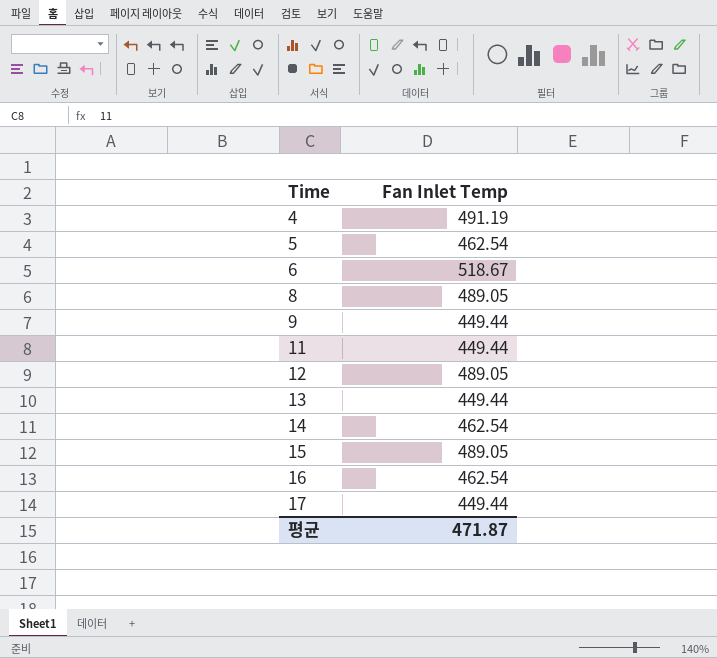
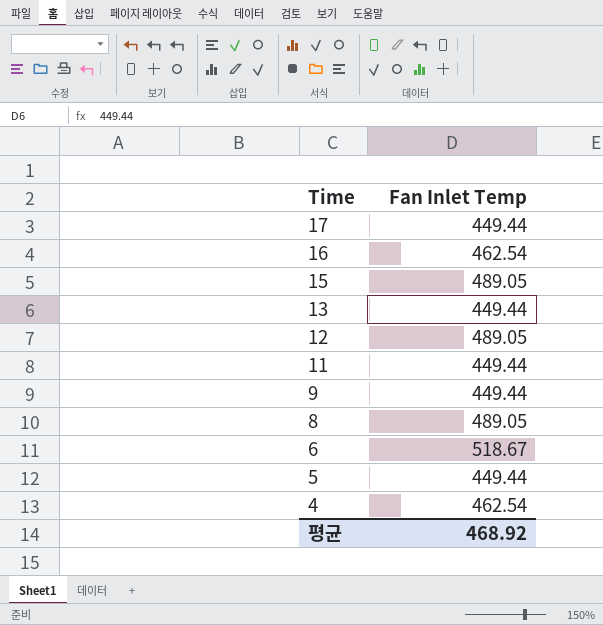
row order: Time ascending -> Time descending
row 14: 462.54 -> none
5 | Fan Inlet Temp: 462.54 -> 449.44
4 | Fan Inlet Temp: 491.19 -> 462.54
평균 | Fan Inlet Temp: 471.87 -> 468.92

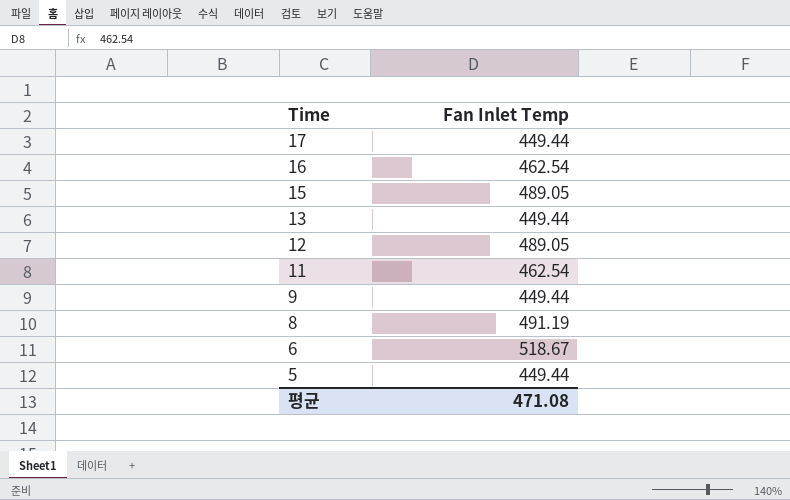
row 4: 462.54 -> none
11 | Fan Inlet Temp: 449.44 -> 462.54
8 | Fan Inlet Temp: 489.05 -> 491.19
평균 | Fan Inlet Temp: 468.92 -> 471.08

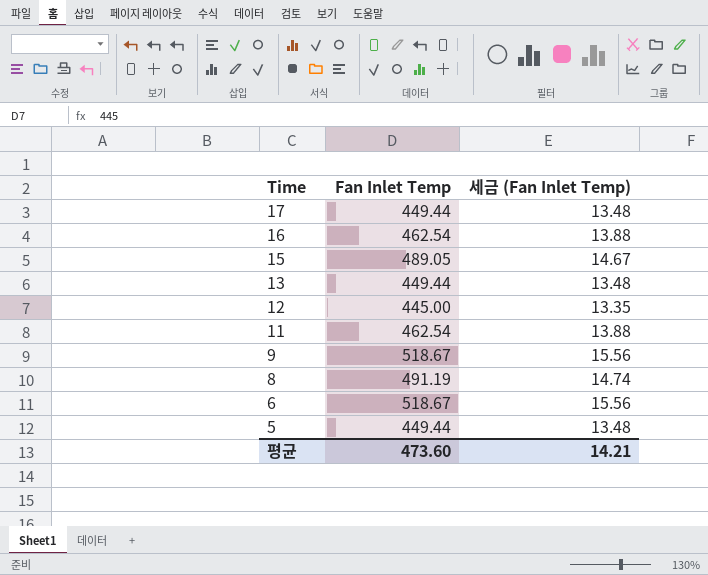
column 세금 (Fan Inlet Temp) | formula: none -> [Fan Inlet Temp] * 0.03
12 | Fan Inlet Temp: 489.05 -> 445.00
9 | Fan Inlet Temp: 449.44 -> 518.67
평균 | Fan Inlet Temp: 471.08 -> 473.60

